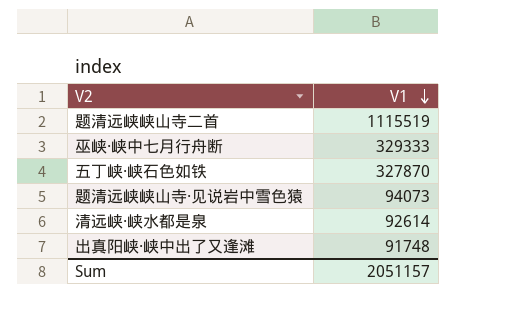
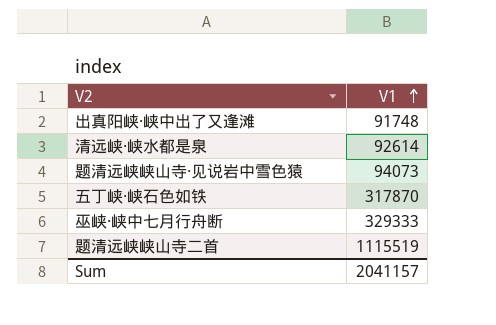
row order: V1 descending -> V1 ascending
五丁峡·峡石色如铁 | V1: 327870 -> 317870
Sum | V1: 2051157 -> 2041157

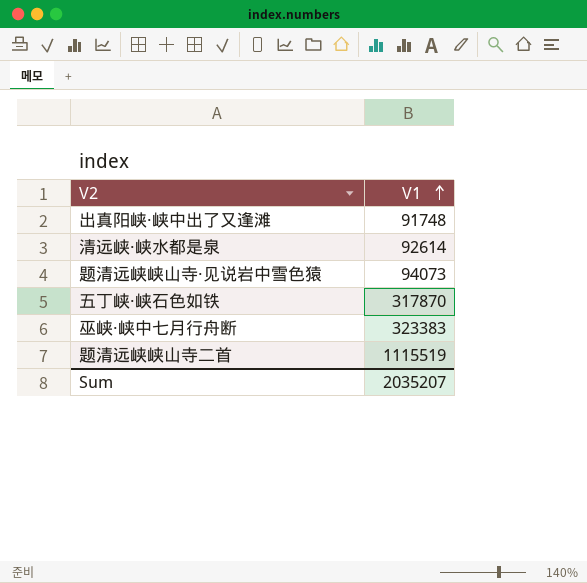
巫峡·峡中七月行舟断 | V1: 329333 -> 323383
Sum | V1: 2041157 -> 2035207

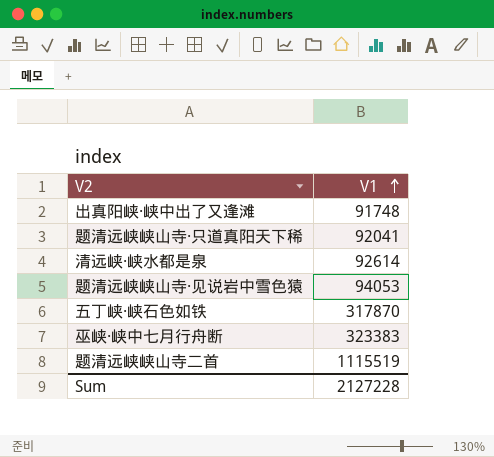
row 题清远峡峡山寺·只道真阳天下稀: none -> 92041
题清远峡峡山寺·见说岩中雪色猿 | V1: 94073 -> 94053
Sum | V1: 2035207 -> 2127228

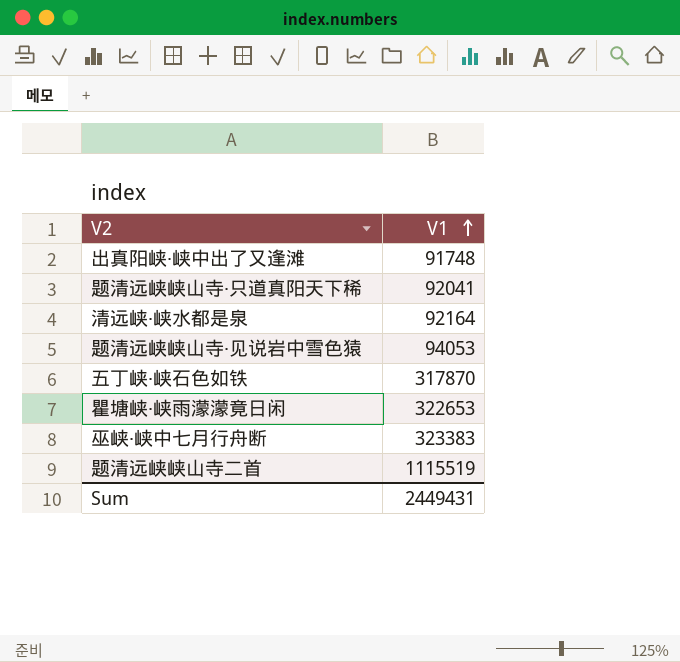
清远峡·峡水都是泉 | V1: 92614 -> 92164
row 瞿塘峡·峡雨濛濛竟日闲: none -> 322653
Sum | V1: 2127228 -> 2449431

